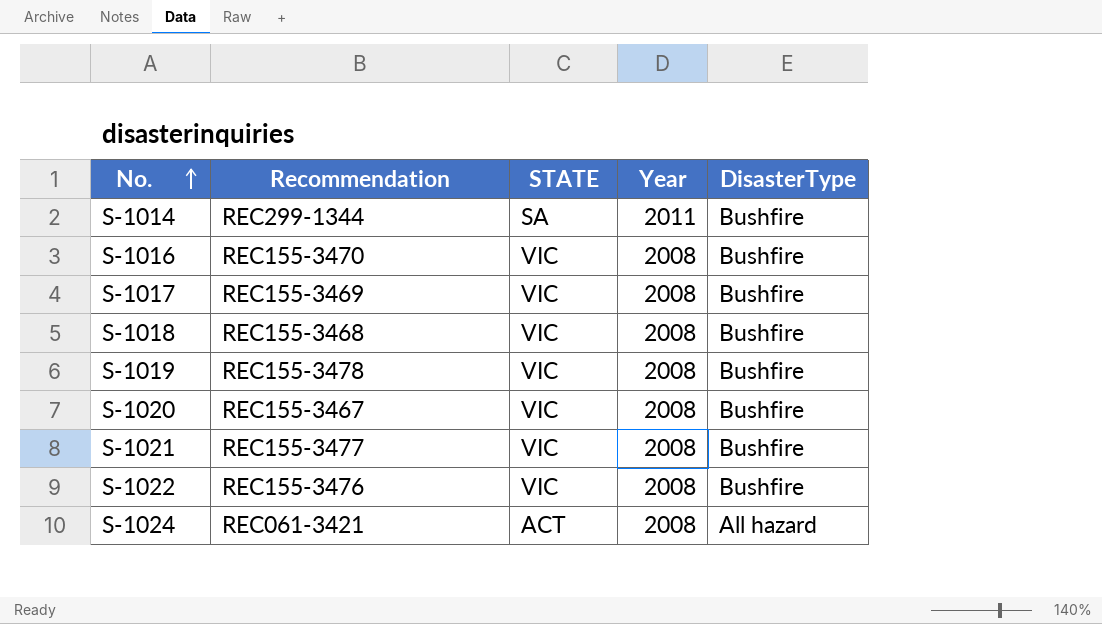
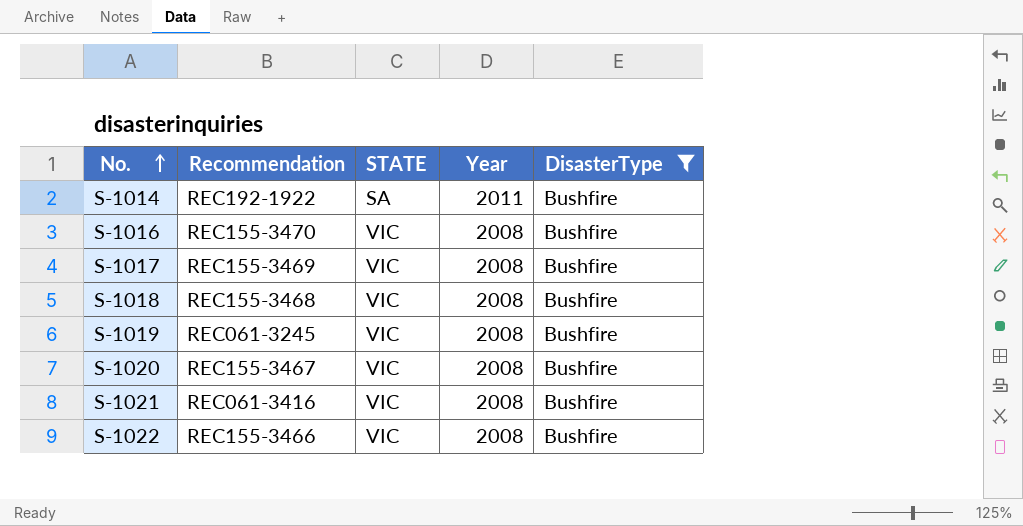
filter: none -> DisasterType = Bushfire
S-1014 | Recommendation: REC299-1344 -> REC192-1922
S-1019 | Recommendation: REC155-3478 -> REC061-3245
S-1021 | Recommendation: REC155-3477 -> REC061-3416
S-1022 | Recommendation: REC155-3476 -> REC155-3466

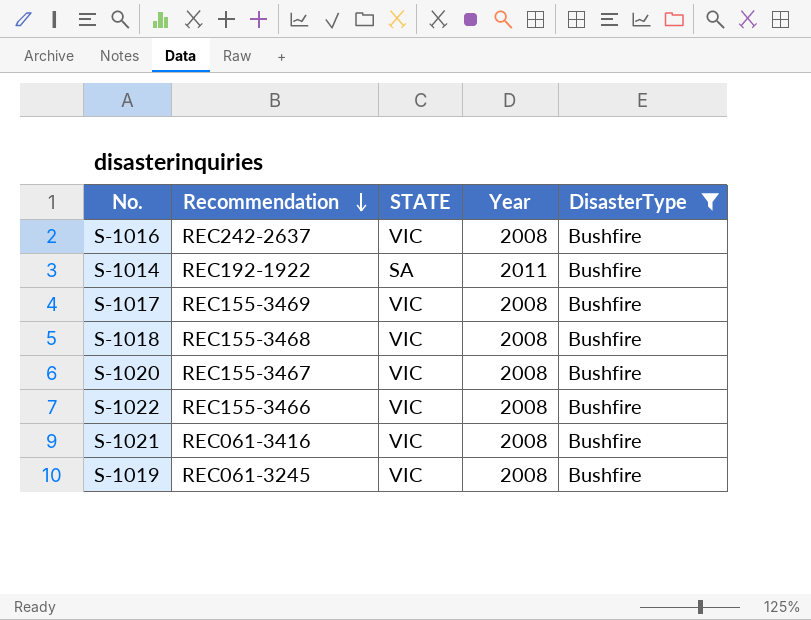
row order: No. ascending -> Recommendation descending
S-1016 | Recommendation: REC155-3470 -> REC242-2637

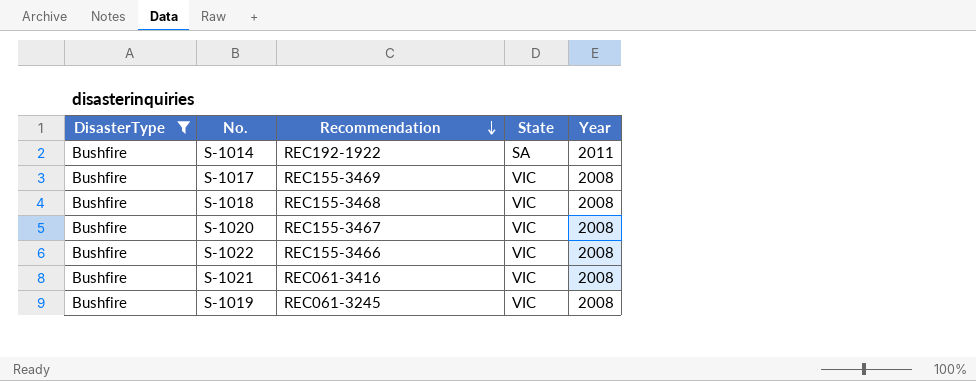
column DisasterType | position: 5 -> 1
column name: STATE -> State
row S-1016: REC242-2637 | VIC | 2008 | Bushfire -> none

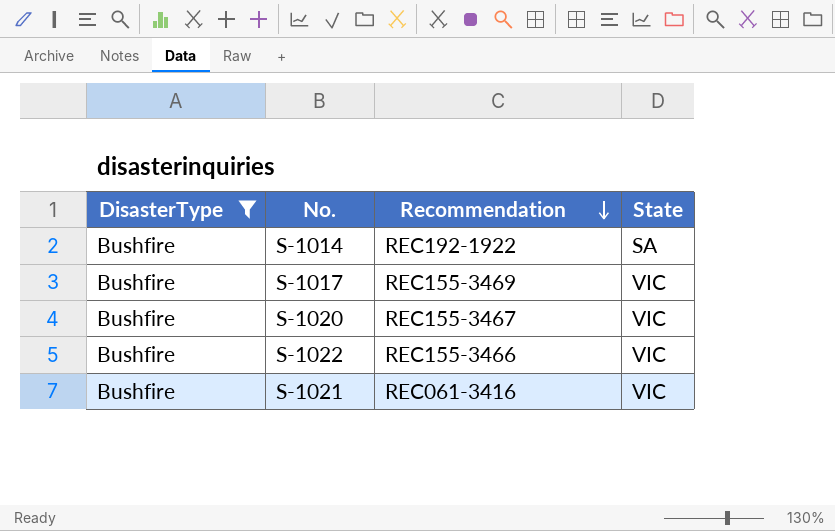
column Year | position: 5 -> none
row S-1018: Bushfire | REC155-3468 | VIC | 2008 -> none
row S-1019: Bushfire | REC061-3245 | VIC | 2008 -> none

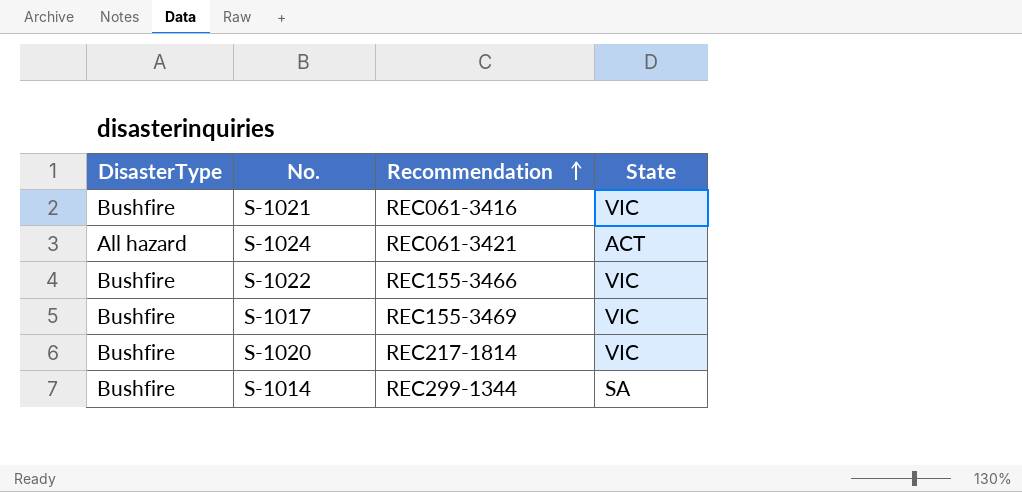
filter: DisasterType = Bushfire -> none
row order: Recommendation descending -> Recommendation ascending
S-1020 | Recommendation: REC155-3467 -> REC217-1814
S-1014 | Recommendation: REC192-1922 -> REC299-1344

